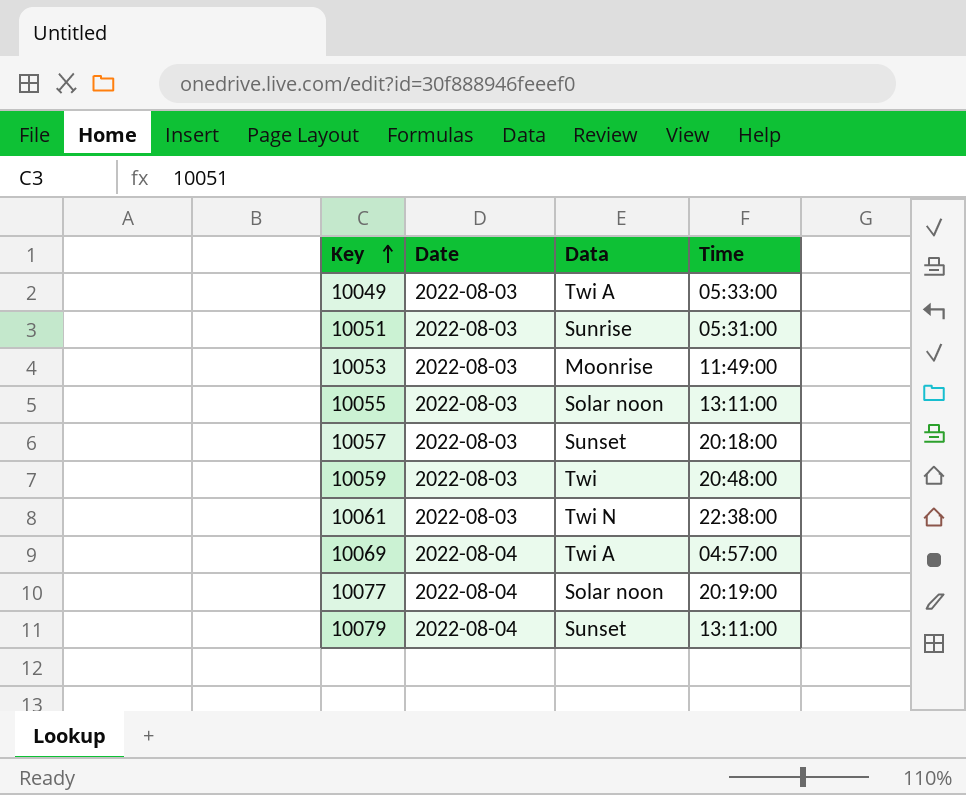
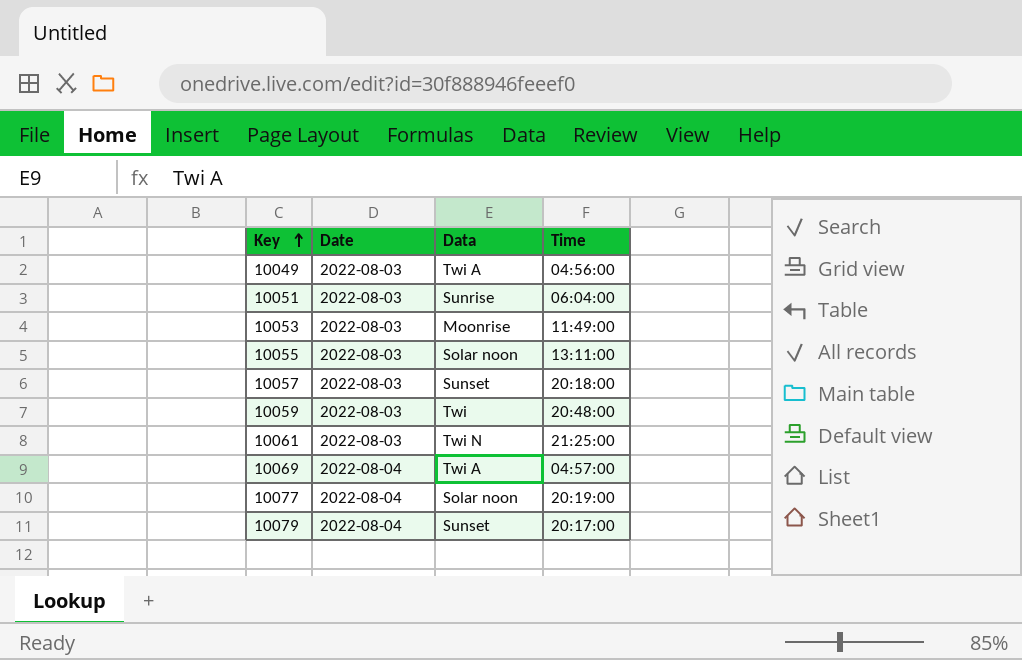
10049 | Time: 05:33:00 -> 04:56:00
10051 | Time: 05:31:00 -> 06:04:00
10061 | Time: 22:38:00 -> 21:25:00
10079 | Time: 13:11:00 -> 20:17:00

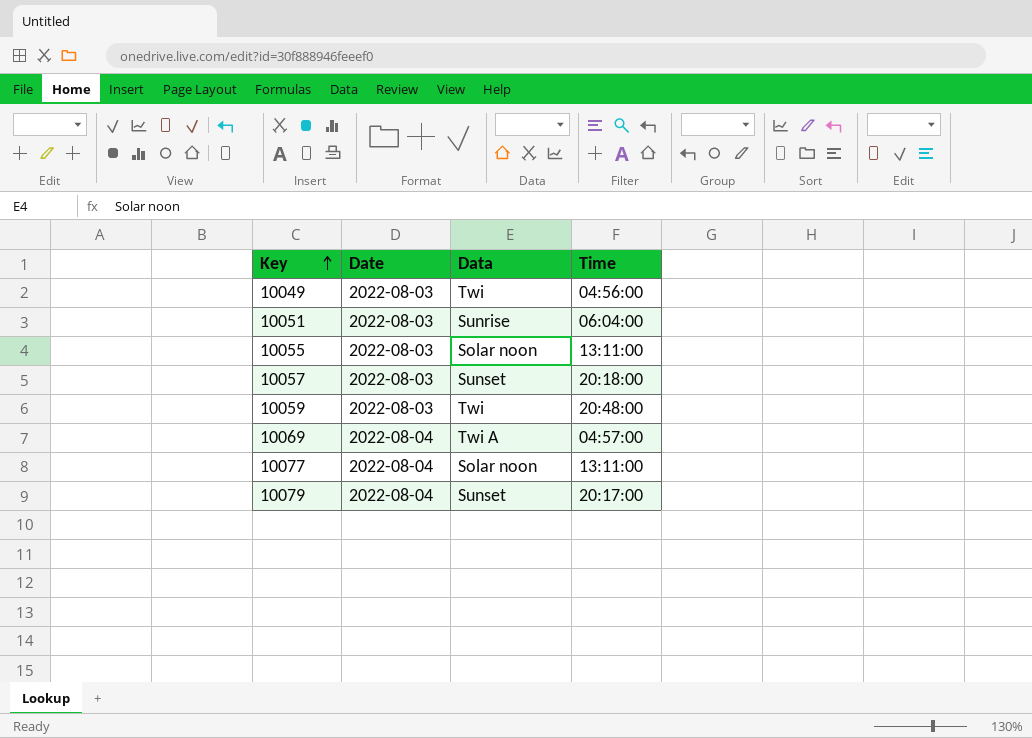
row 10053: 2022-08-03 | Moonrise | 11:49:00 -> none
row 10061: 2022-08-03 | Twi N | 21:25:00 -> none
10049 | Data: Twi A -> Twi
10077 | Time: 20:19:00 -> 13:11:00

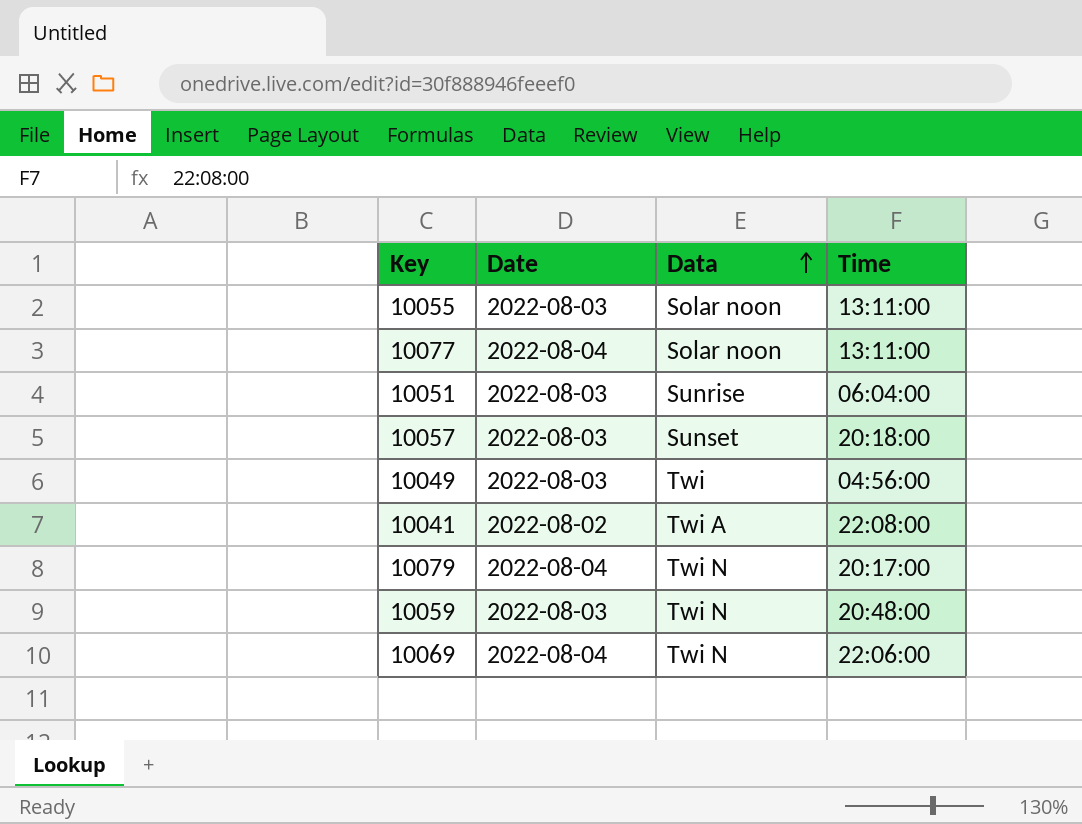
row order: Key ascending -> Data ascending
row 10041: none -> 2022-08-02 | Twi A | 22:08:00
10079 | Data: Sunset -> Twi N
10059 | Data: Twi -> Twi N
10069 | Data: Twi A -> Twi N
10069 | Time: 04:57:00 -> 22:06:00

